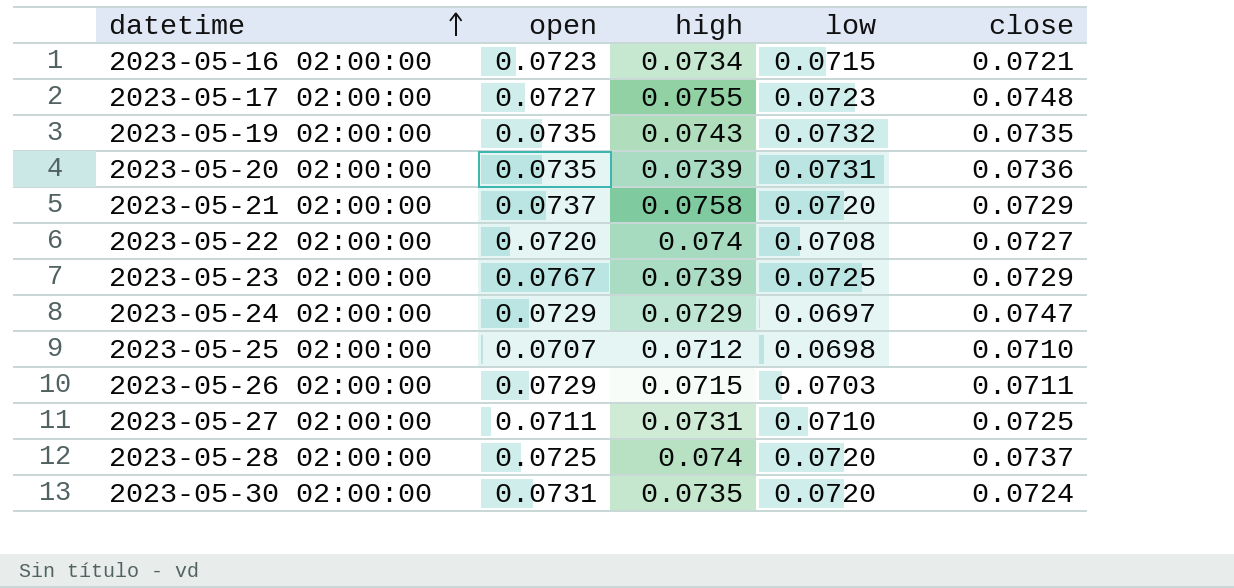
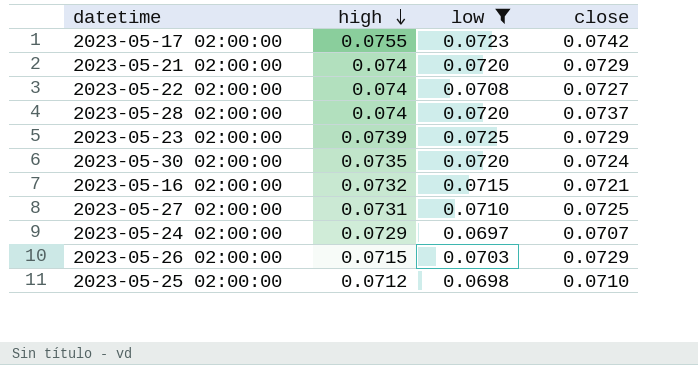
filter: none -> low <= 0.0725
row order: datetime ascending -> high descending
column open | position: 2 -> none
2023-05-17 02:00:00 | close: 0.0748 -> 0.0742
2023-05-21 02:00:00 | high: 0.0758 -> 0.074
2023-05-16 02:00:00 | high: 0.0734 -> 0.0732
2023-05-24 02:00:00 | close: 0.0747 -> 0.0707
2023-05-26 02:00:00 | close: 0.0711 -> 0.0729

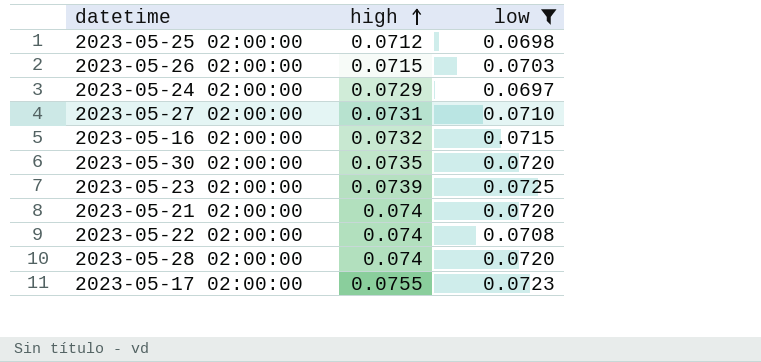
row order: high descending -> high ascending
column close | position: 4 -> none

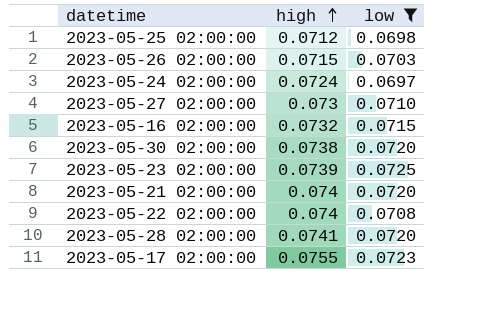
2023-05-24 02:00:00 | high: 0.0729 -> 0.0724
2023-05-27 02:00:00 | high: 0.0731 -> 0.073
2023-05-30 02:00:00 | high: 0.0735 -> 0.0738
2023-05-28 02:00:00 | high: 0.074 -> 0.0741

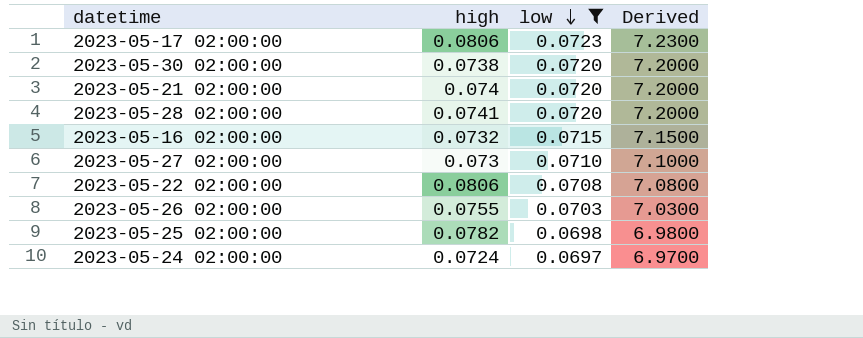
row order: high ascending -> low descending
column Derived | formula: none -> [low] * 100
row 2023-05-23 02:00:00: 0.0739 | 0.0725 -> none
2023-05-17 02:00:00 | high: 0.0755 -> 0.0806
2023-05-22 02:00:00 | high: 0.074 -> 0.0806
2023-05-26 02:00:00 | high: 0.0715 -> 0.0755
2023-05-25 02:00:00 | high: 0.0712 -> 0.0782

